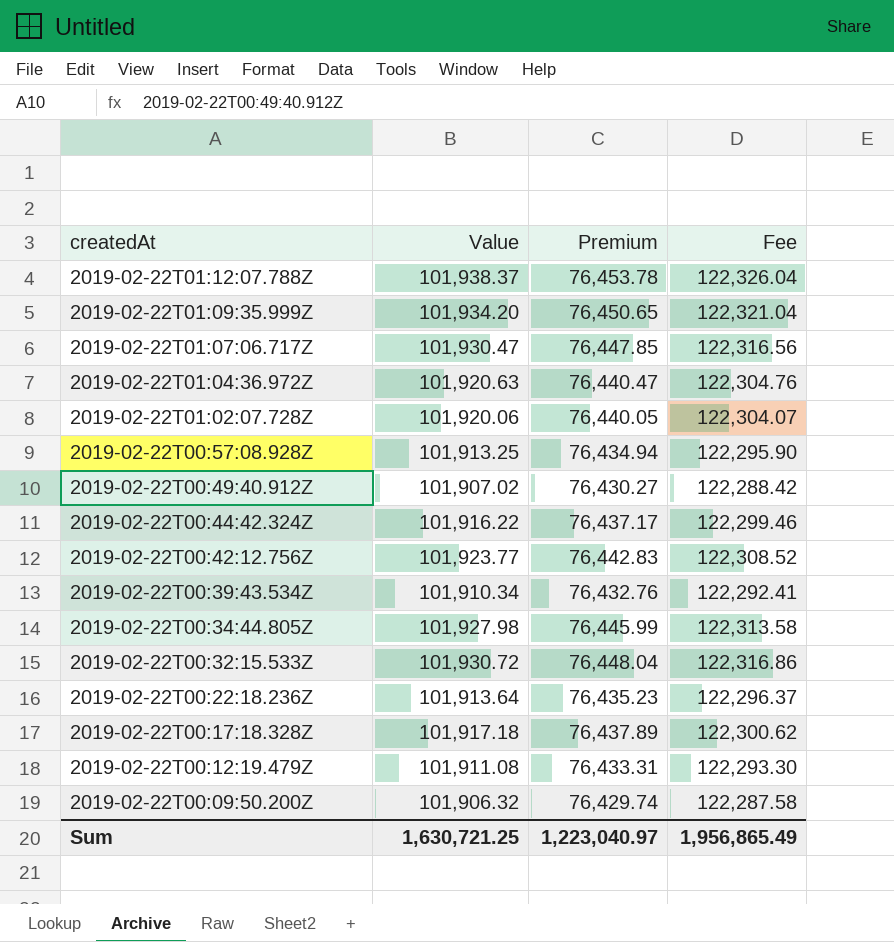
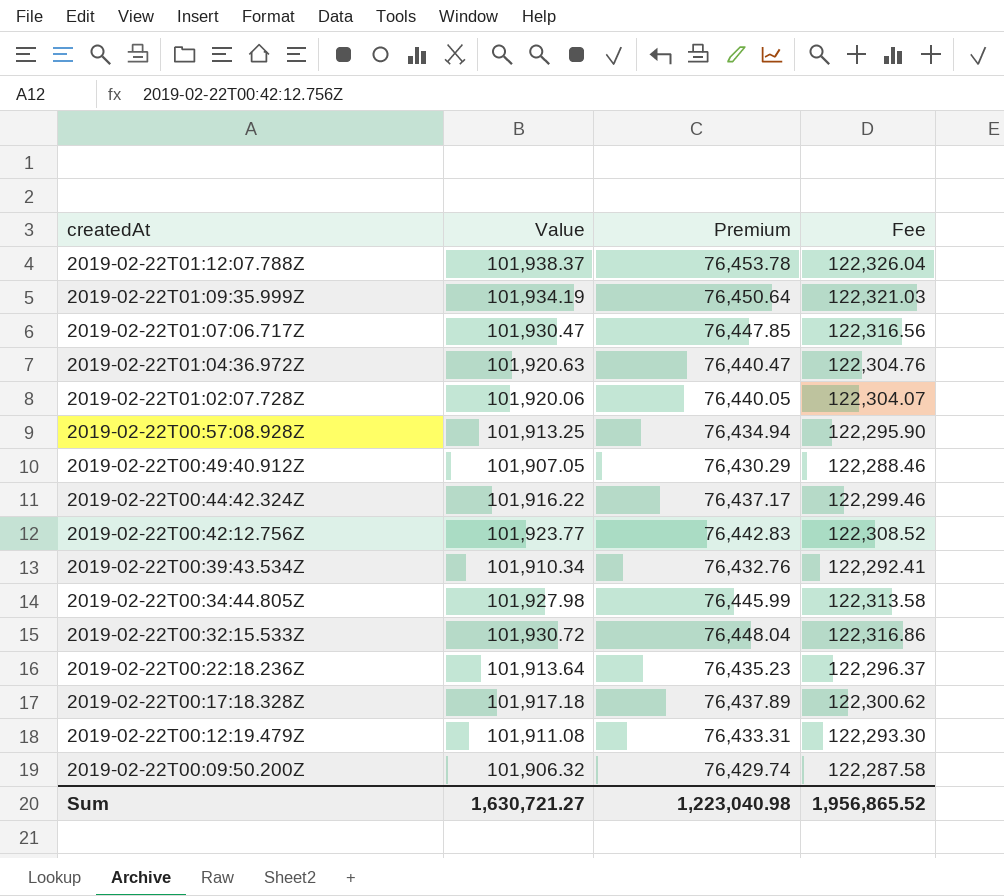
2019-02-22T01:09:35.999Z | Value: 101,934.20 -> 101,934.19
2019-02-22T01:09:35.999Z | Premium: 76,450.65 -> 76,450.64
2019-02-22T01:09:35.999Z | Fee: 122,321.04 -> 122,321.03
2019-02-22T00:49:40.912Z | Value: 101,907.02 -> 101,907.05
2019-02-22T00:49:40.912Z | Premium: 76,430.27 -> 76,430.29
2019-02-22T00:49:40.912Z | Fee: 122,288.42 -> 122,288.46
Sum | Value: 1,630,721.25 -> 1,630,721.27
Sum | Premium: 1,223,040.97 -> 1,223,040.98
Sum | Fee: 1,956,865.49 -> 1,956,865.52

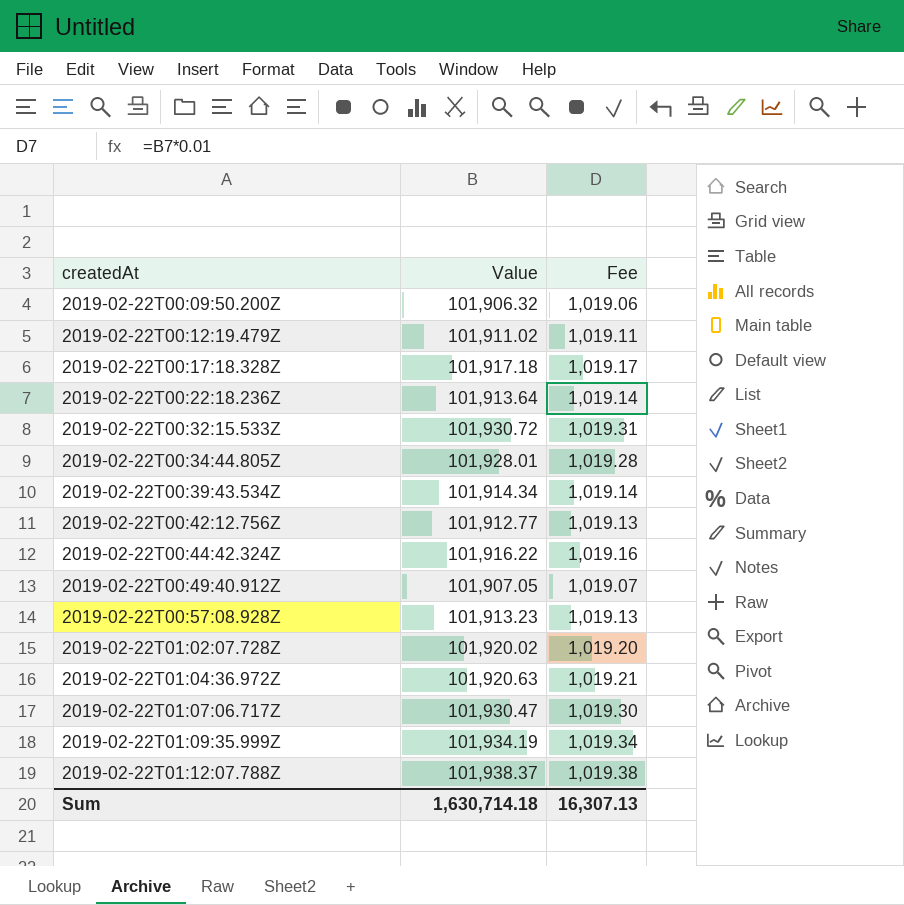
row order: createdAt descending -> createdAt ascending
column Premium | formula: [Value] * 0.75 -> none
column Fee | formula: [Value] * 1.2 -> [Value] * 0.01
2019-02-22T00:12:19.479Z | Value: 101,911.08 -> 101,911.02
2019-02-22T00:34:44.805Z | Value: 101,927.98 -> 101,928.01
2019-02-22T00:39:43.534Z | Value: 101,910.34 -> 101,914.34
2019-02-22T00:42:12.756Z | Value: 101,923.77 -> 101,912.77
2019-02-22T00:57:08.928Z | Value: 101,913.25 -> 101,913.23
2019-02-22T01:02:07.728Z | Value: 101,920.06 -> 101,920.02
Sum | Value: 1,630,721.27 -> 1,630,714.18
Sum | Fee: 1,956,865.52 -> 16,307.13

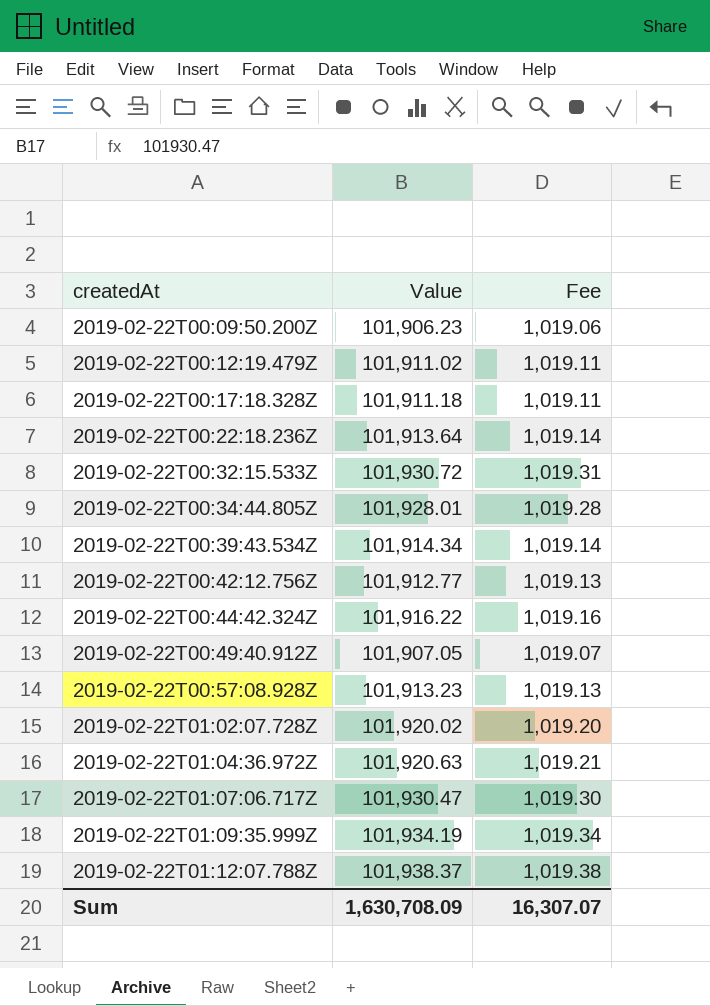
2019-02-22T00:09:50.200Z | Value: 101,906.32 -> 101,906.23
2019-02-22T00:17:18.328Z | Value: 101,917.18 -> 101,911.18
2019-02-22T00:17:18.328Z | Fee: 1,019.17 -> 1,019.11
Sum | Value: 1,630,714.18 -> 1,630,708.09
Sum | Fee: 16,307.13 -> 16,307.07

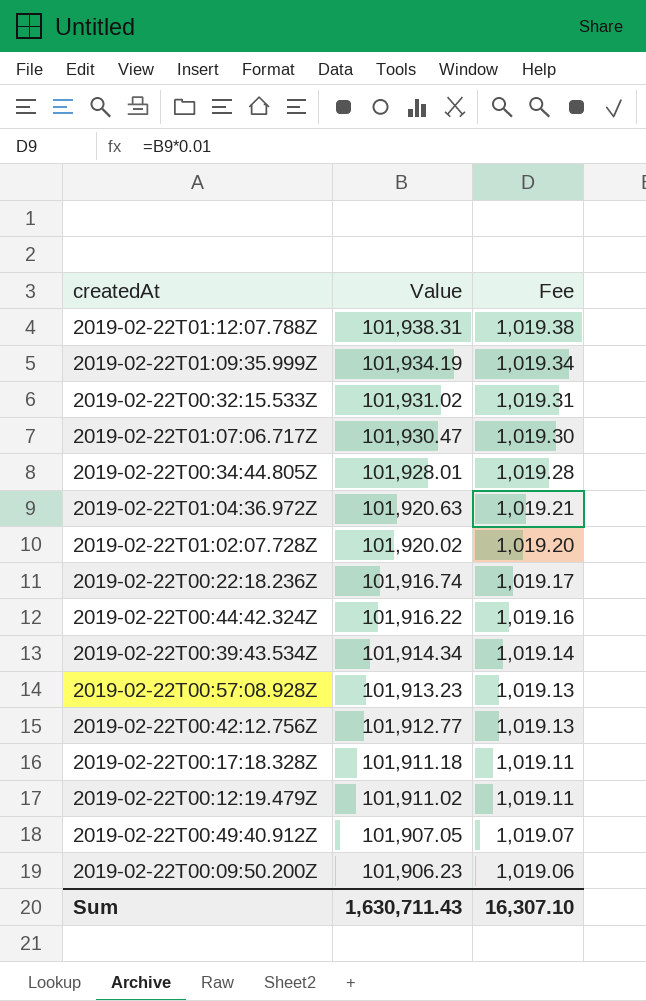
row order: createdAt ascending -> Value descending
2019-02-22T01:12:07.788Z | Value: 101,938.37 -> 101,938.31
2019-02-22T00:32:15.533Z | Value: 101,930.72 -> 101,931.02
2019-02-22T00:22:18.236Z | Value: 101,913.64 -> 101,916.74
2019-02-22T00:22:18.236Z | Fee: 1,019.14 -> 1,019.17
Sum | Value: 1,630,708.09 -> 1,630,711.43
Sum | Fee: 16,307.07 -> 16,307.10

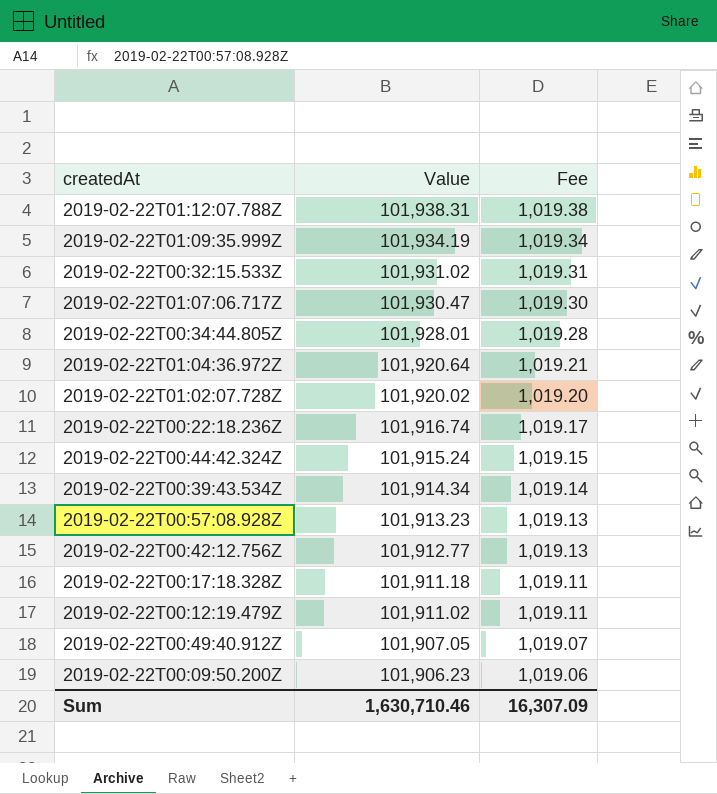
2019-02-22T01:04:36.972Z | Value: 101,920.63 -> 101,920.64
2019-02-22T00:44:42.324Z | Value: 101,916.22 -> 101,915.24
2019-02-22T00:44:42.324Z | Fee: 1,019.16 -> 1,019.15
Sum | Value: 1,630,711.43 -> 1,630,710.46
Sum | Fee: 16,307.10 -> 16,307.09

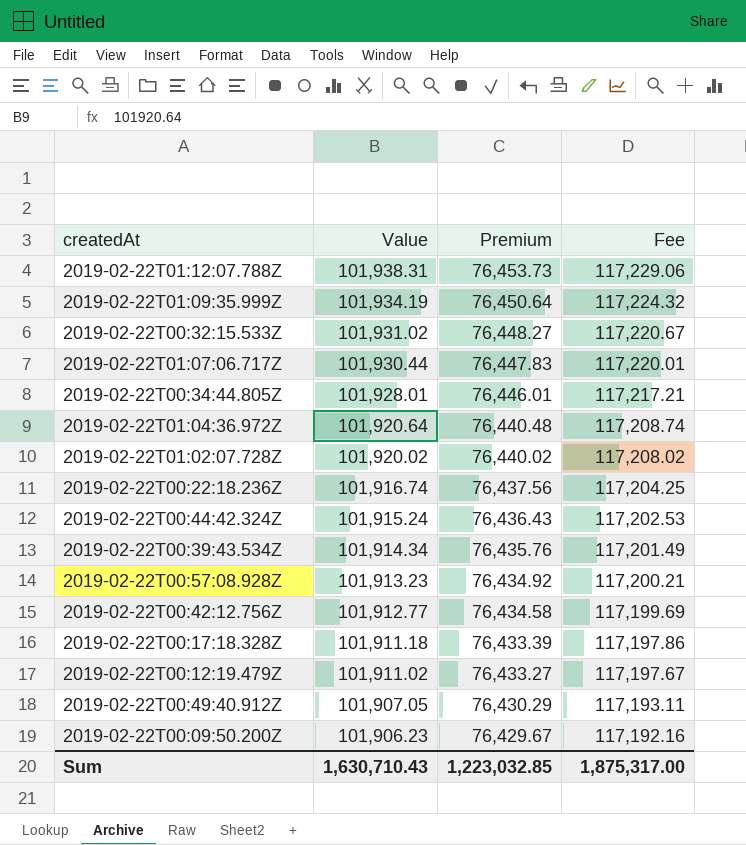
column Premium | formula: none -> [Value] * 0.75
column Fee | formula: [Value] * 0.01 -> [Value] * 1.15
2019-02-22T01:07:06.717Z | Value: 101,930.47 -> 101,930.44
Sum | Value: 1,630,710.46 -> 1,630,710.43
Sum | Fee: 16,307.09 -> 1,875,317.00

